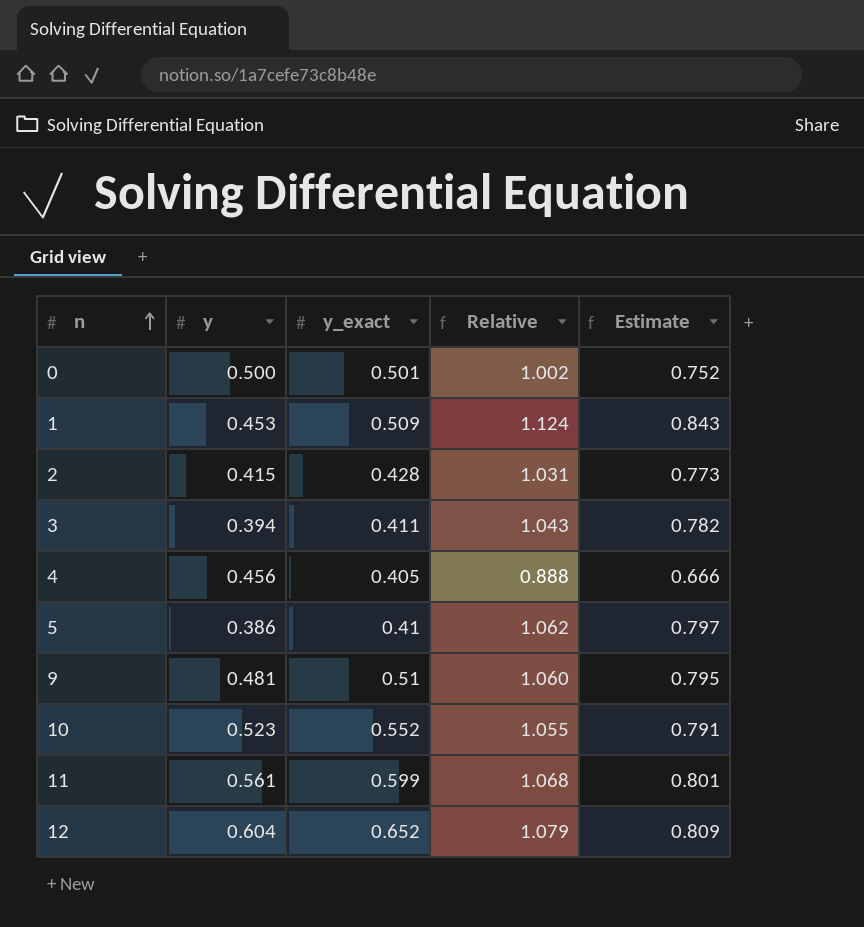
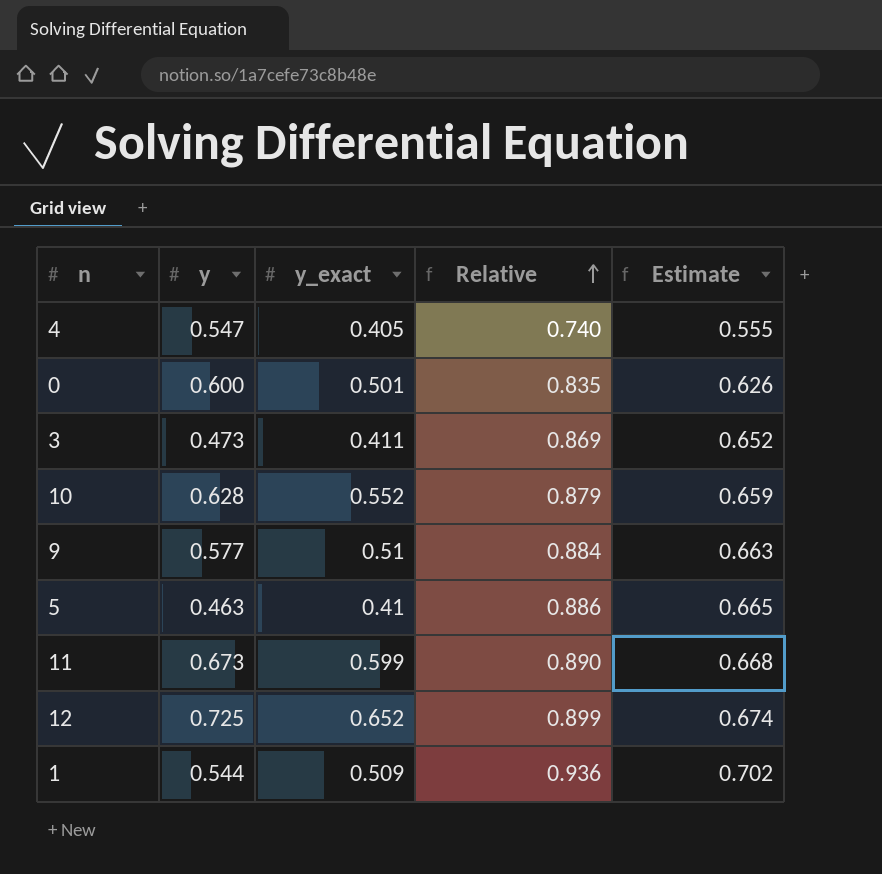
row order: n ascending -> Relative ascending
row 2: 0.415 | 0.428 | 1.031 | 0.773 -> none
4 | y: 0.456 -> 0.547
4 | Relative: 0.888 -> 0.740
4 | Estimate: 0.666 -> 0.555
0 | y: 0.500 -> 0.600
0 | Relative: 1.002 -> 0.835
0 | Estimate: 0.752 -> 0.626
3 | y: 0.394 -> 0.473
3 | Relative: 1.043 -> 0.869
3 | Estimate: 0.782 -> 0.652
10 | y: 0.523 -> 0.628
10 | Relative: 1.055 -> 0.879
10 | Estimate: 0.791 -> 0.659
9 | y: 0.481 -> 0.577
9 | Relative: 1.060 -> 0.884
9 | Estimate: 0.795 -> 0.663
5 | y: 0.386 -> 0.463
5 | Relative: 1.062 -> 0.886
5 | Estimate: 0.797 -> 0.665
11 | y: 0.561 -> 0.673
11 | Relative: 1.068 -> 0.890
11 | Estimate: 0.801 -> 0.668
12 | y: 0.604 -> 0.725
12 | Relative: 1.079 -> 0.899
12 | Estimate: 0.809 -> 0.674
1 | y: 0.453 -> 0.544
1 | Relative: 1.124 -> 0.936
1 | Estimate: 0.843 -> 0.702

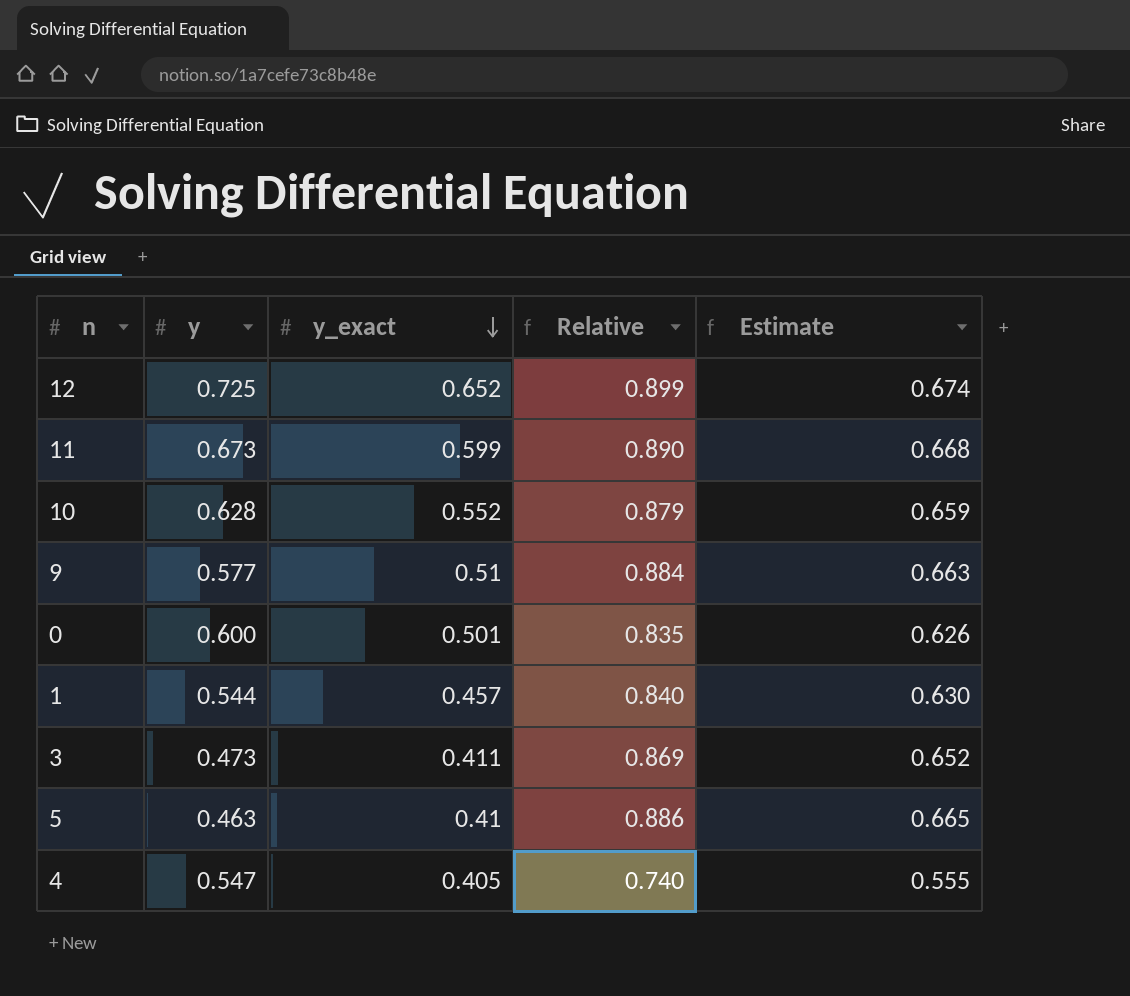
row order: Relative ascending -> y_exact descending
1 | y_exact: 0.509 -> 0.457
1 | Relative: 0.936 -> 0.840
1 | Estimate: 0.702 -> 0.630

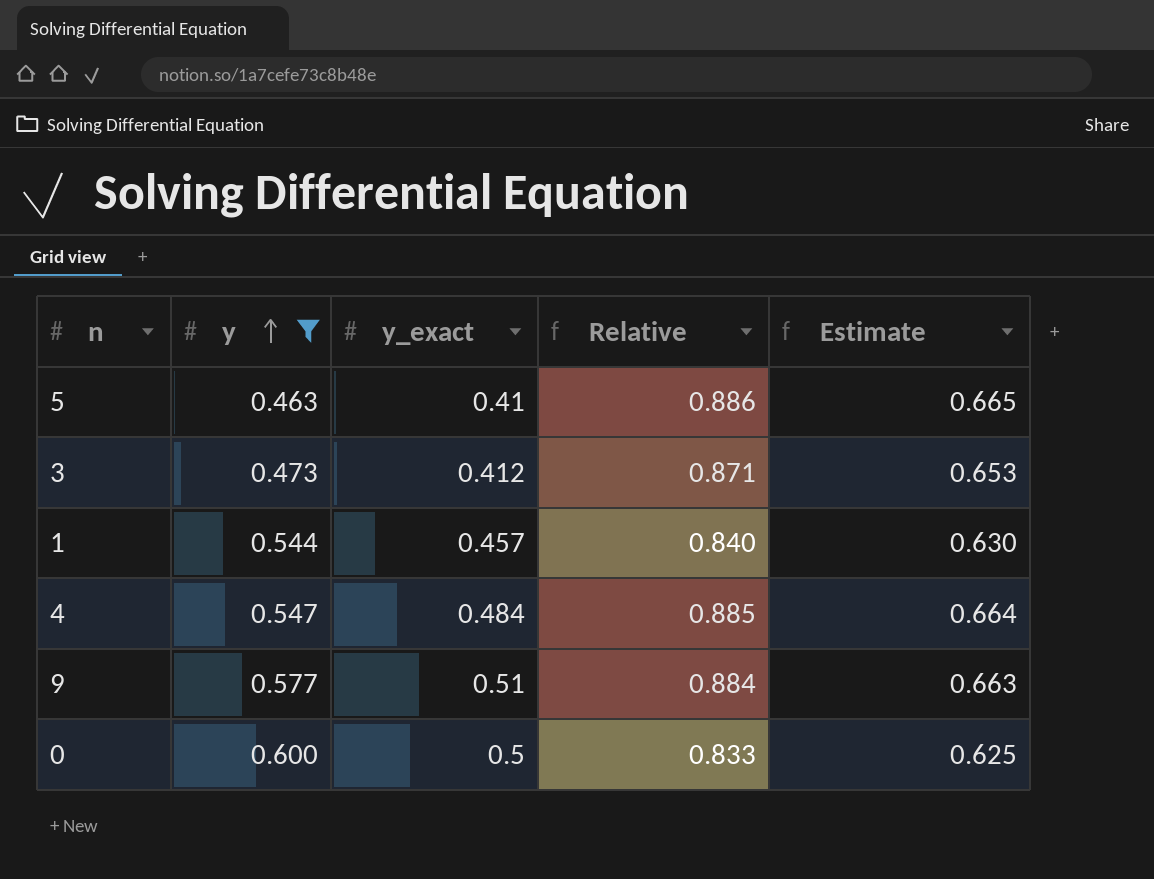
filter: none -> y <= 0.600
row order: y_exact descending -> y ascending
3 | y_exact: 0.411 -> 0.412
3 | Relative: 0.869 -> 0.871
3 | Estimate: 0.652 -> 0.653
4 | y_exact: 0.405 -> 0.484
4 | Relative: 0.740 -> 0.885
4 | Estimate: 0.555 -> 0.664
0 | y_exact: 0.501 -> 0.5
0 | Relative: 0.835 -> 0.833
0 | Estimate: 0.626 -> 0.625

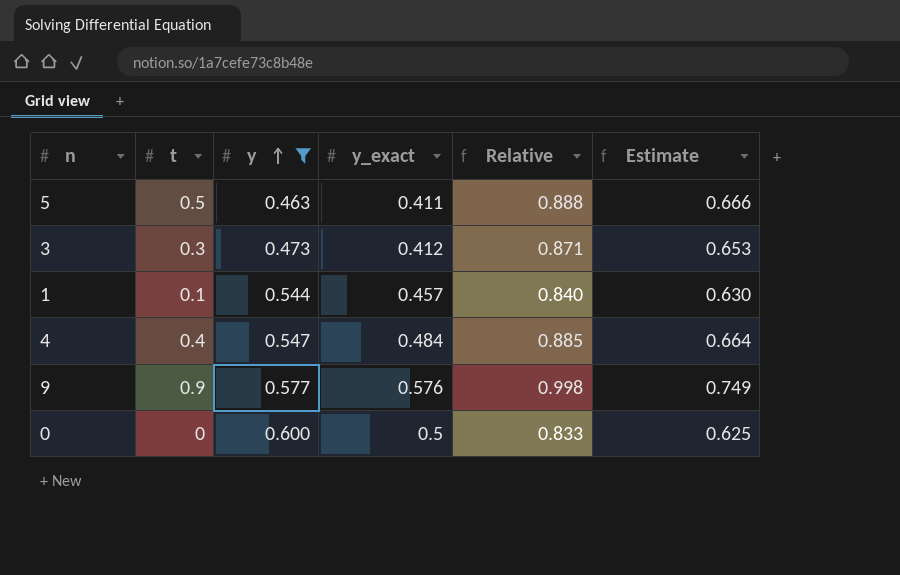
column t | position: none -> 2
5 | y_exact: 0.41 -> 0.411
5 | Relative: 0.886 -> 0.888
5 | Estimate: 0.665 -> 0.666
9 | y_exact: 0.51 -> 0.576
9 | Relative: 0.884 -> 0.998
9 | Estimate: 0.663 -> 0.749

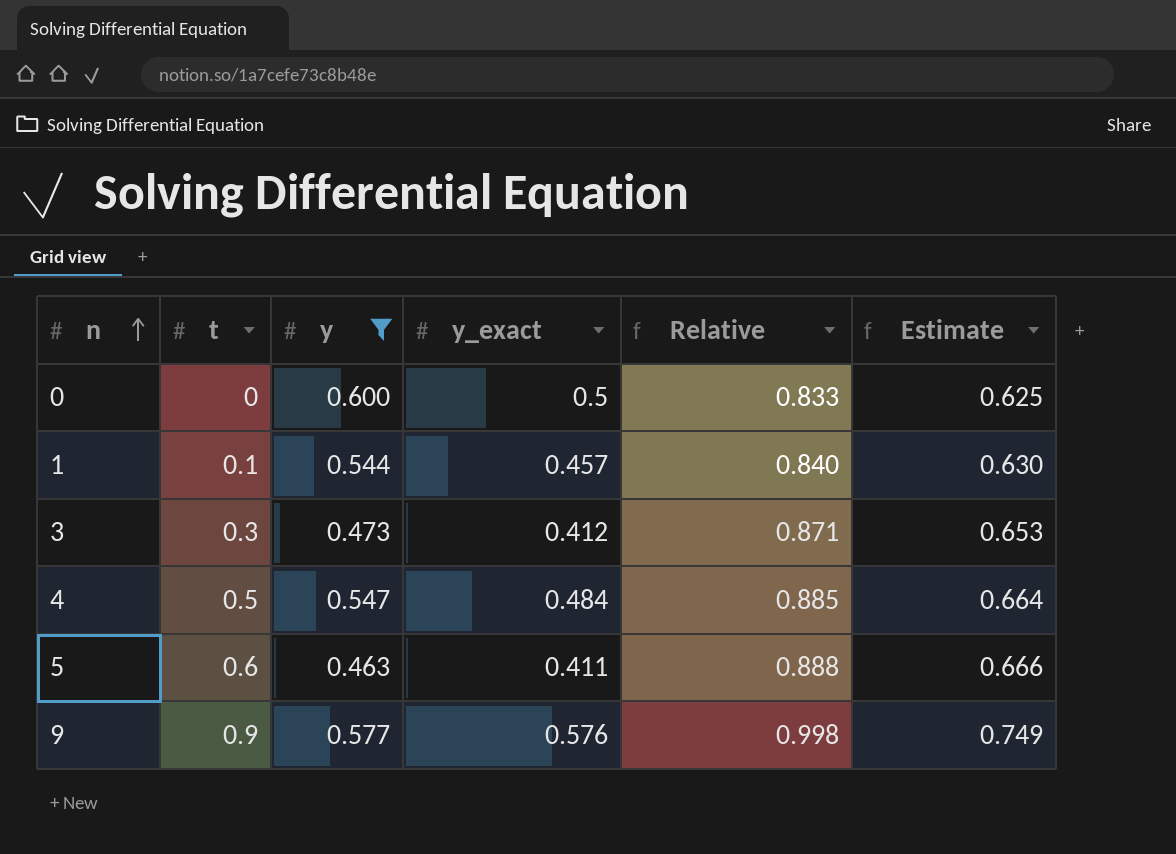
row order: y ascending -> n ascending
4 | t: 0.4 -> 0.5
5 | t: 0.5 -> 0.6

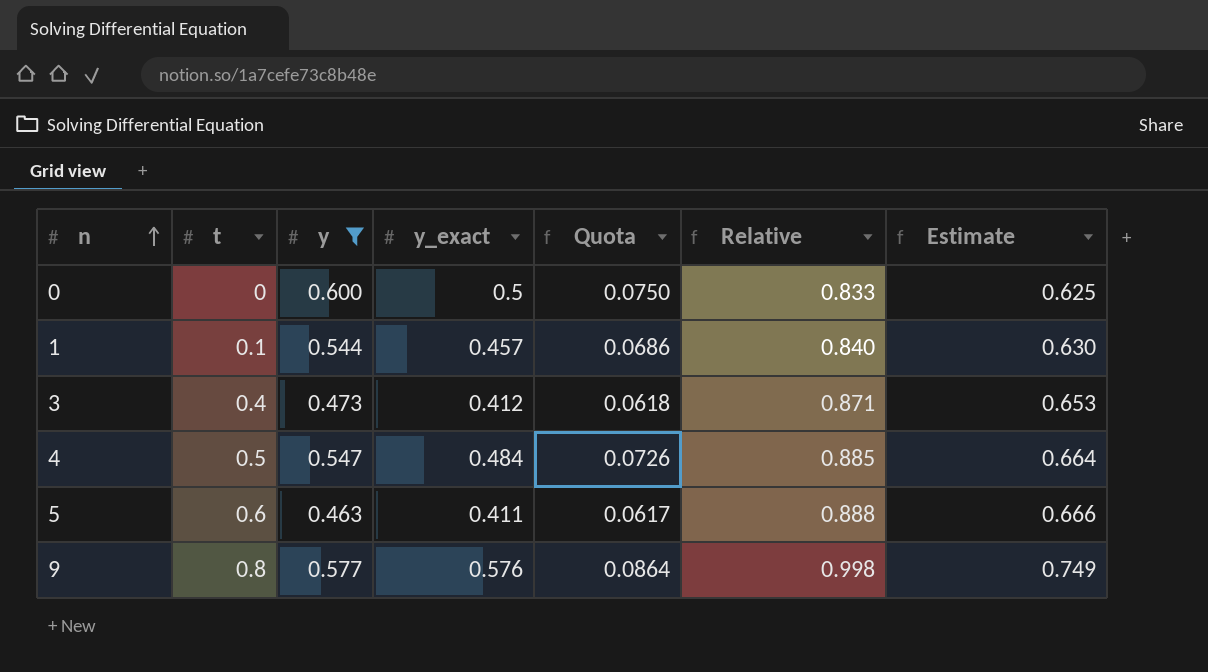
column Quota | formula: none -> [y_exact] * 0.15
3 | t: 0.3 -> 0.4
9 | t: 0.9 -> 0.8

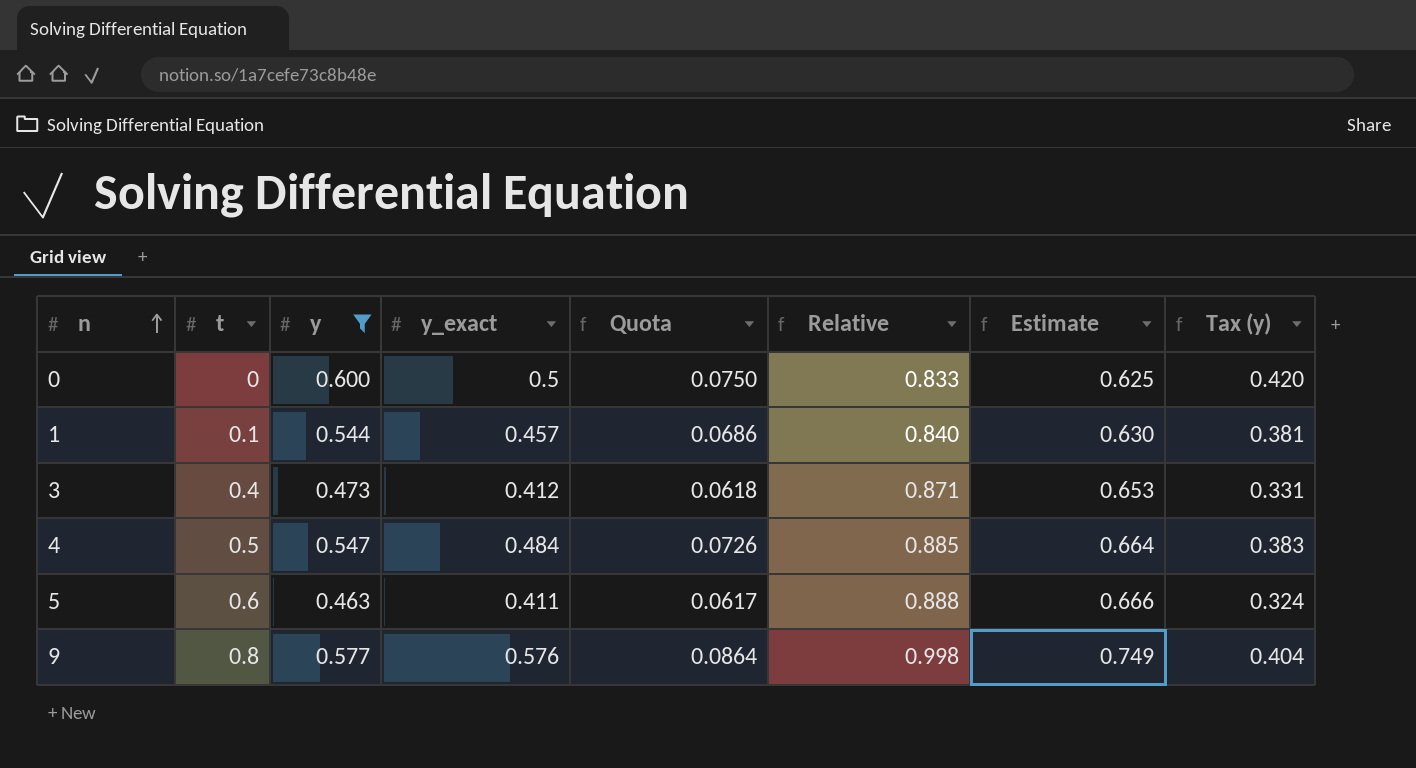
column Tax (y) | formula: none -> [y] * 0.7

